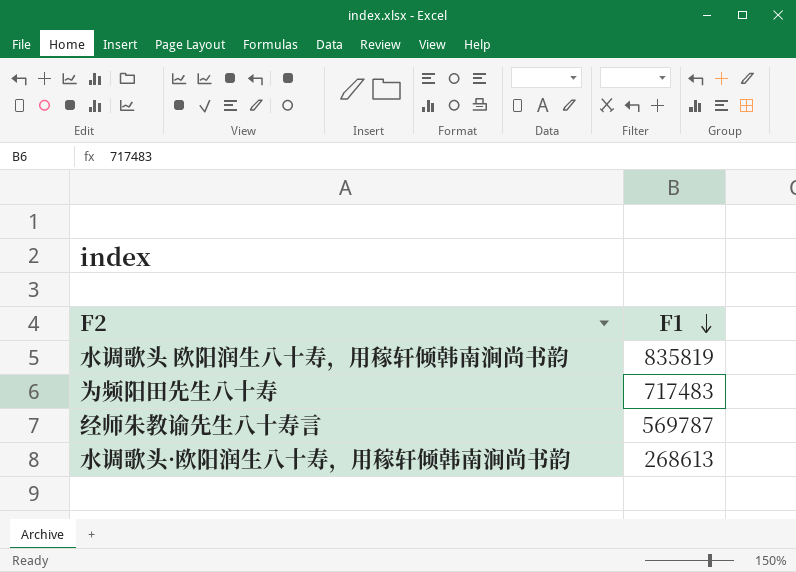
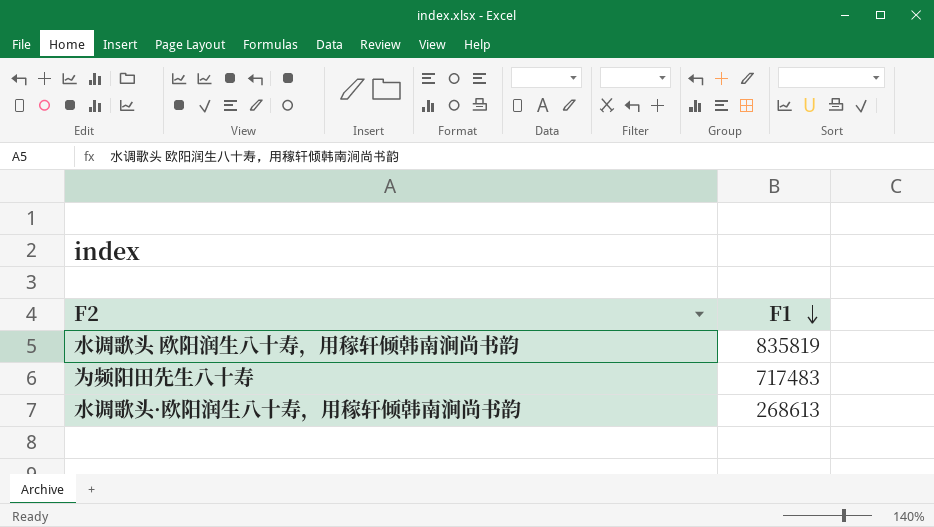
row 经师朱教谕先生八十寿言: 569787 -> none

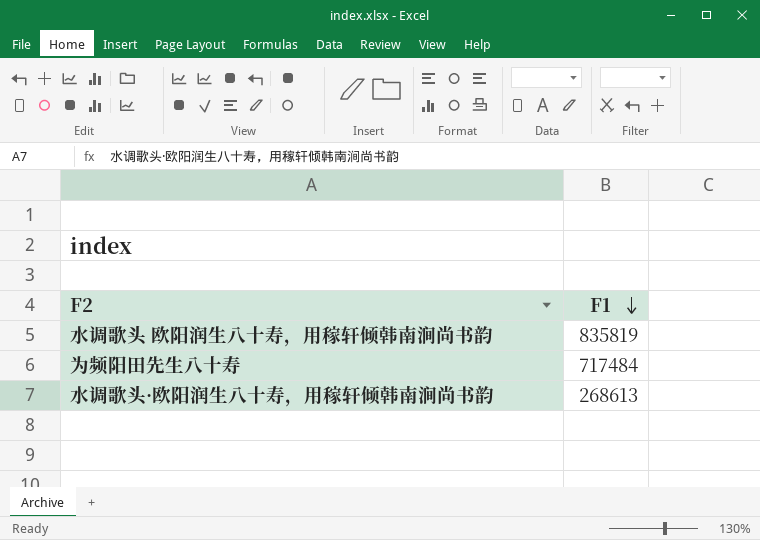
为频阳田先生八十寿 | F1: 717483 -> 717484

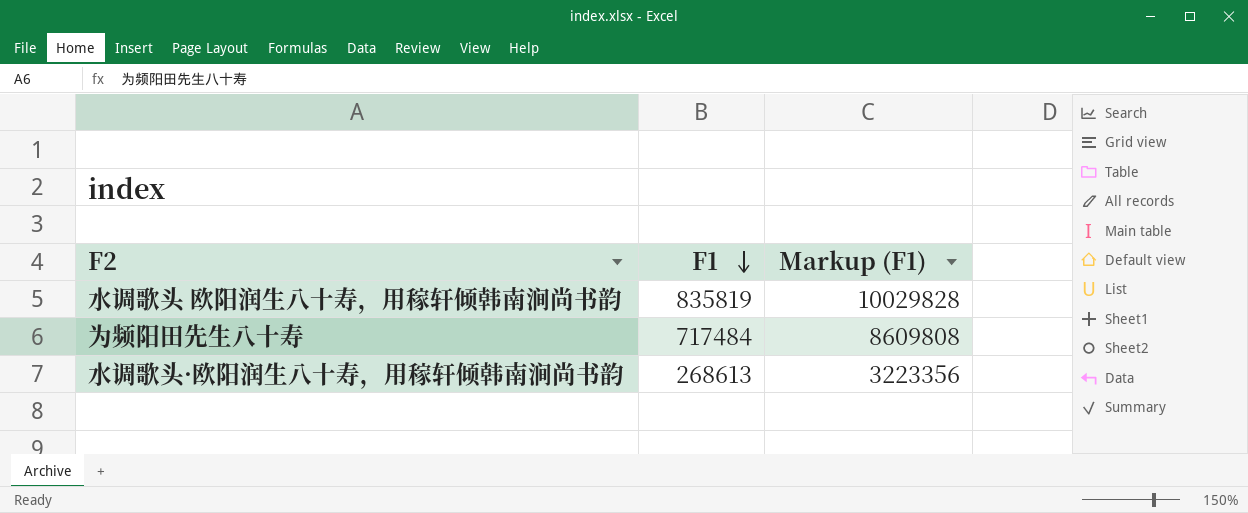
column Markup (F1) | formula: none -> [F1] * 12

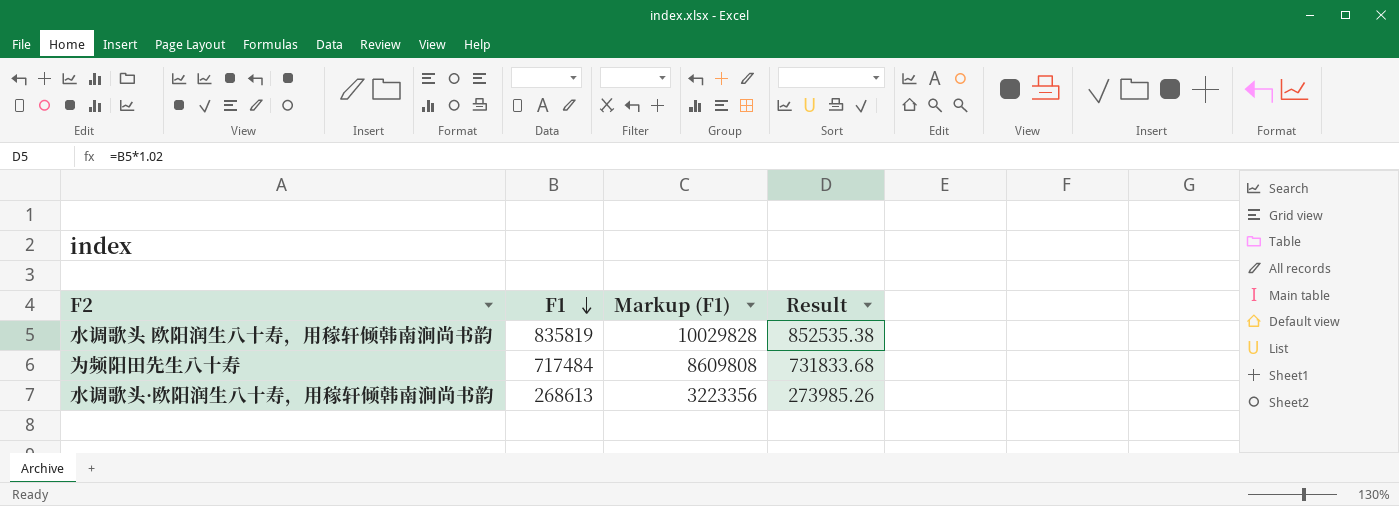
column Result | formula: none -> [F1] * 1.02

